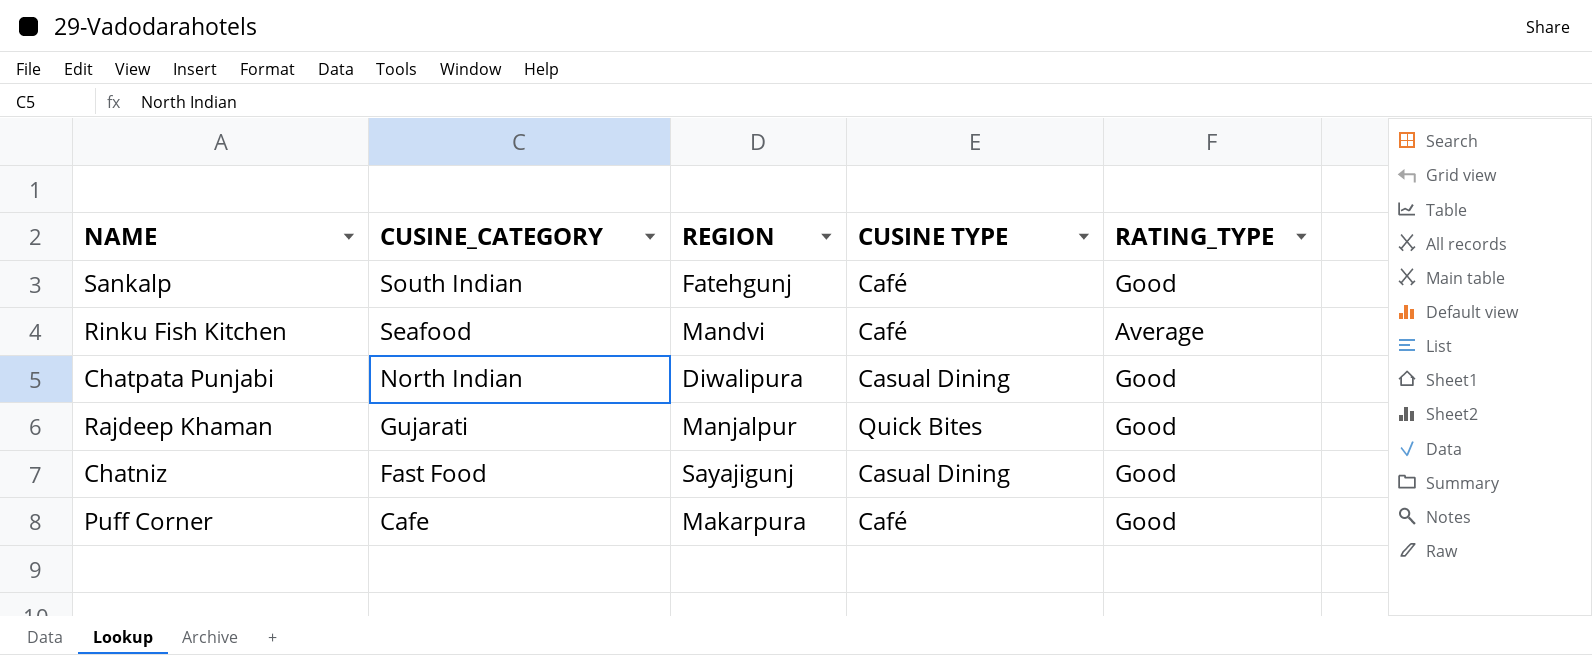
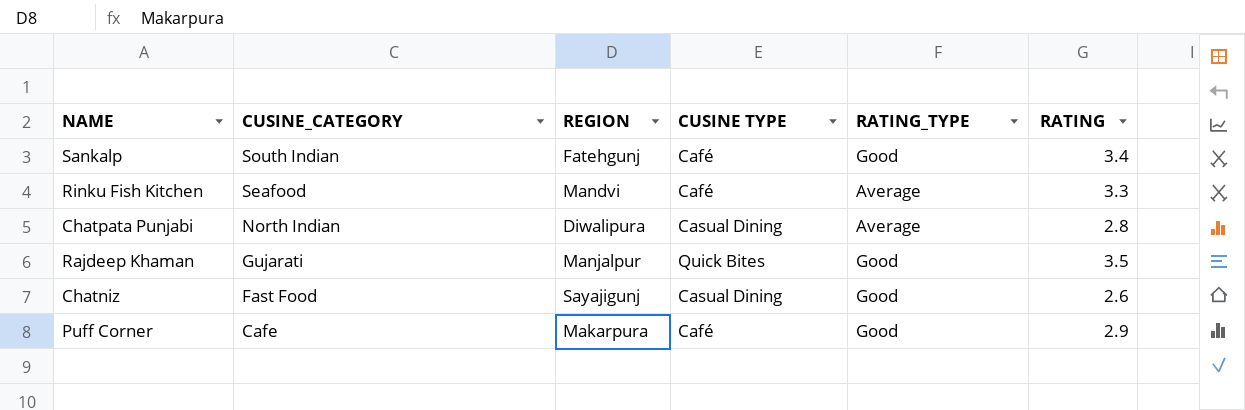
column RATING | position: none -> 6
Chatpata Punjabi | RATING_TYPE: Good -> Average

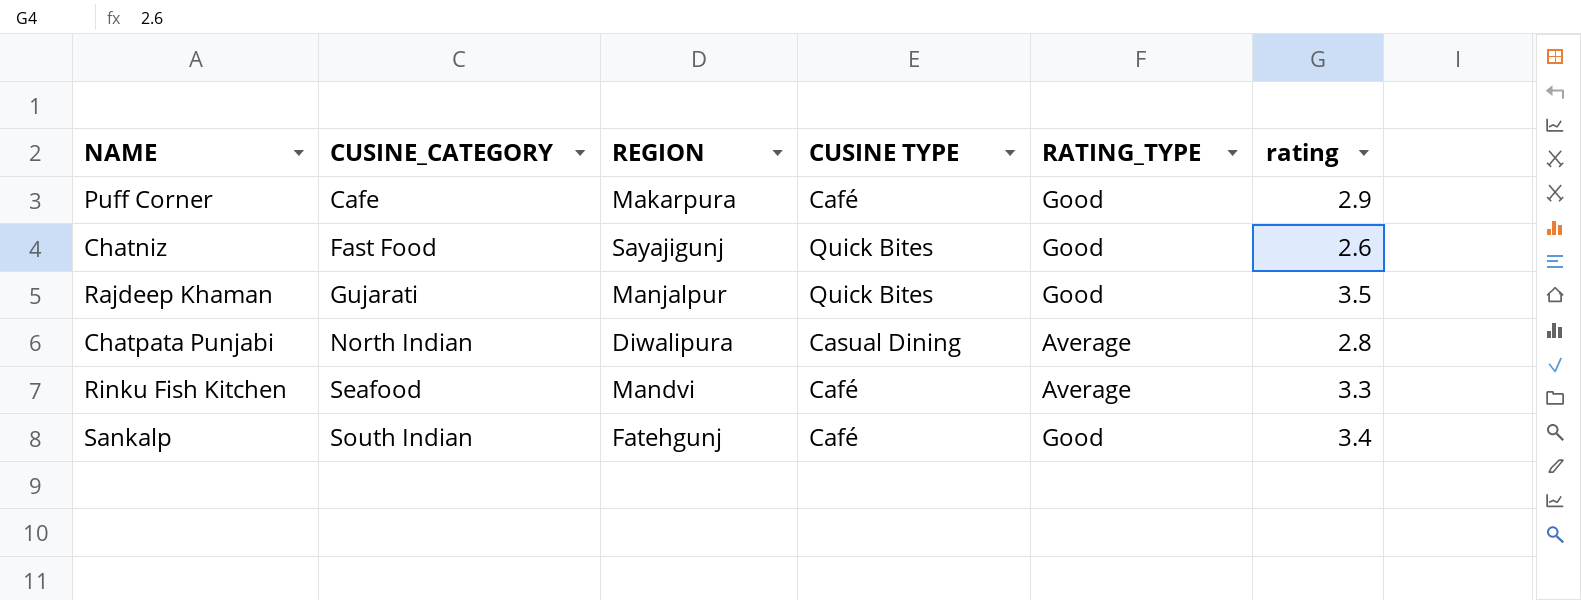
row order: CUSINE_CATEGORY descending -> CUSINE_CATEGORY ascending
column name: RATING -> rating
Chatniz | CUSINE TYPE: Casual Dining -> Quick Bites

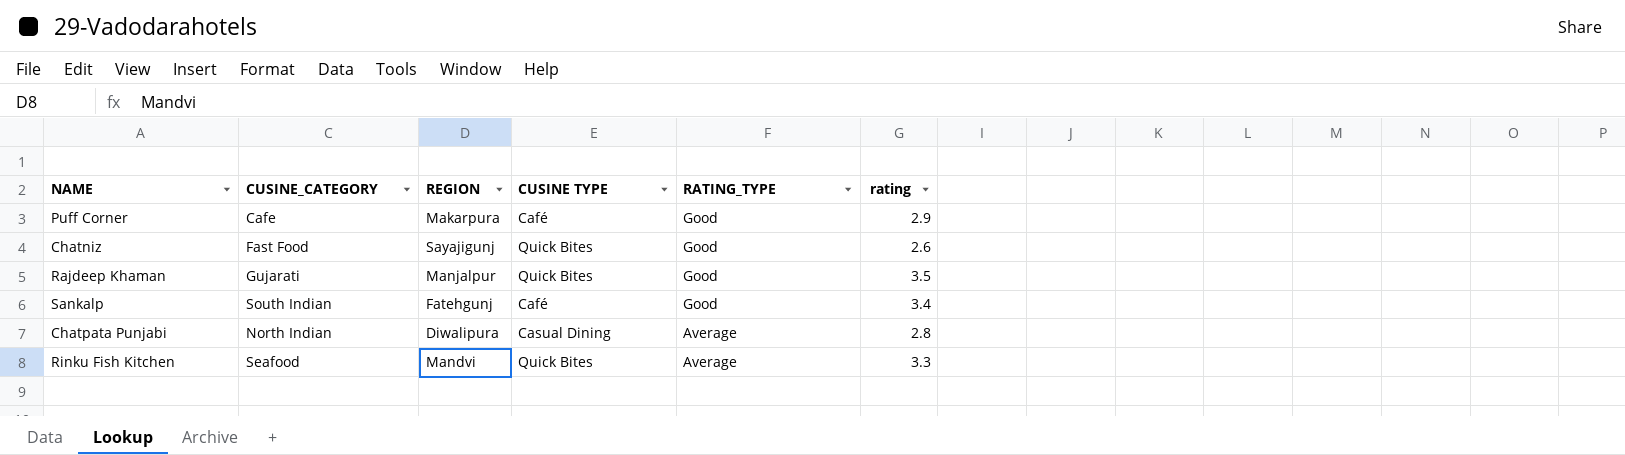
row order: CUSINE_CATEGORY ascending -> RATING_TYPE descending
Rinku Fish Kitchen | CUSINE TYPE: Café -> Quick Bites

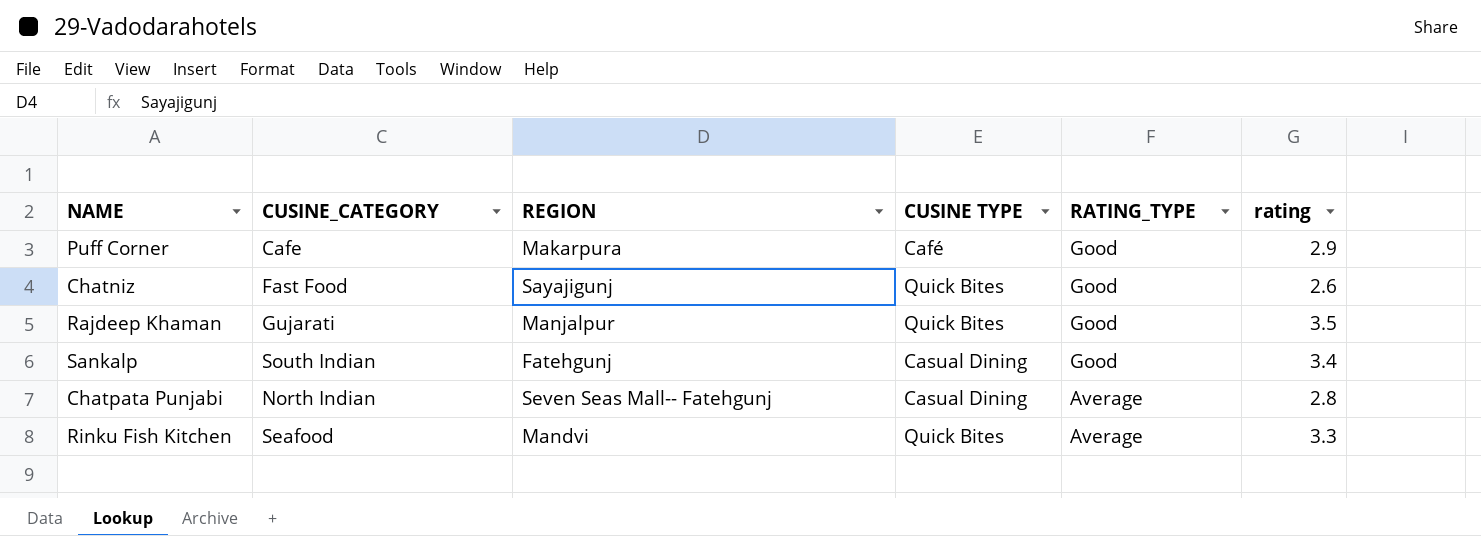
Sankalp | CUSINE TYPE: Café -> Casual Dining
Chatpata Punjabi | REGION: Diwalipura -> Seven Seas Mall-- Fatehgunj

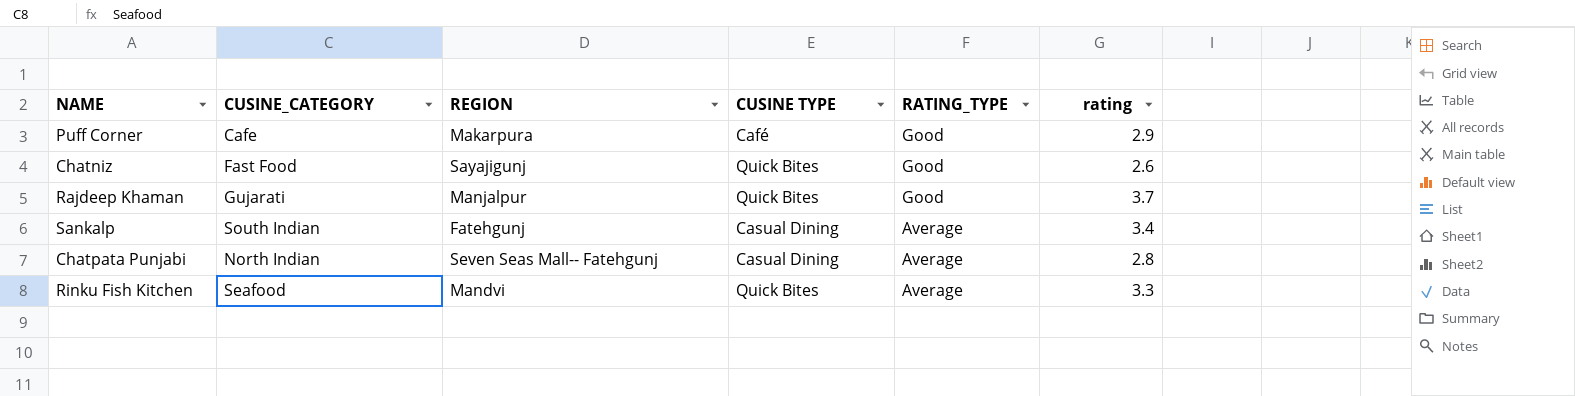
Rajdeep Khaman | rating: 3.5 -> 3.7
Sankalp | RATING_TYPE: Good -> Average

